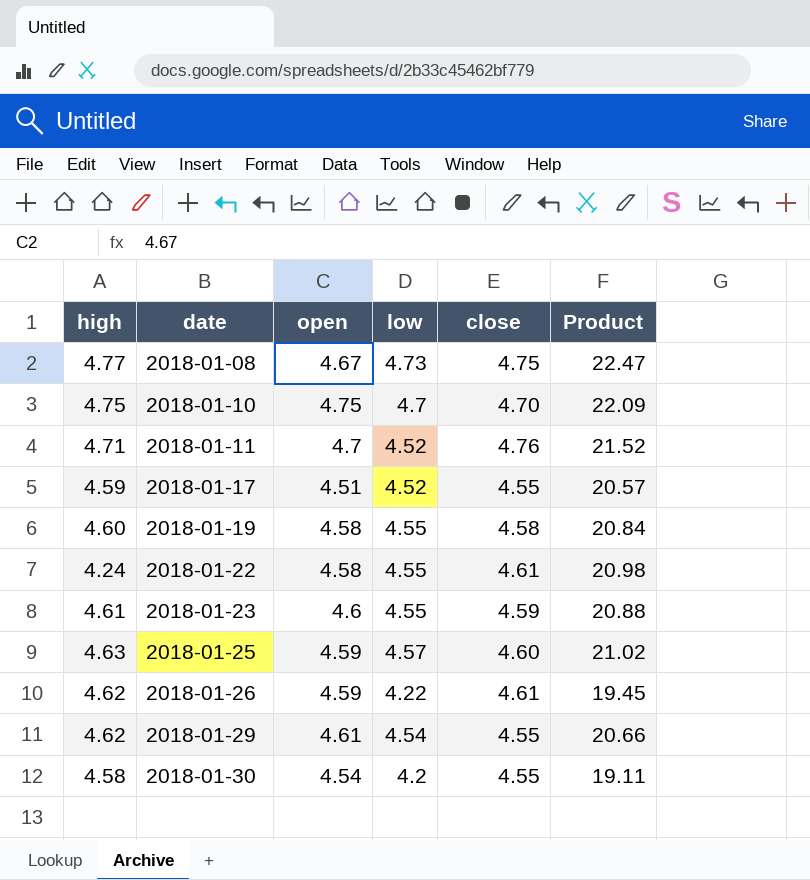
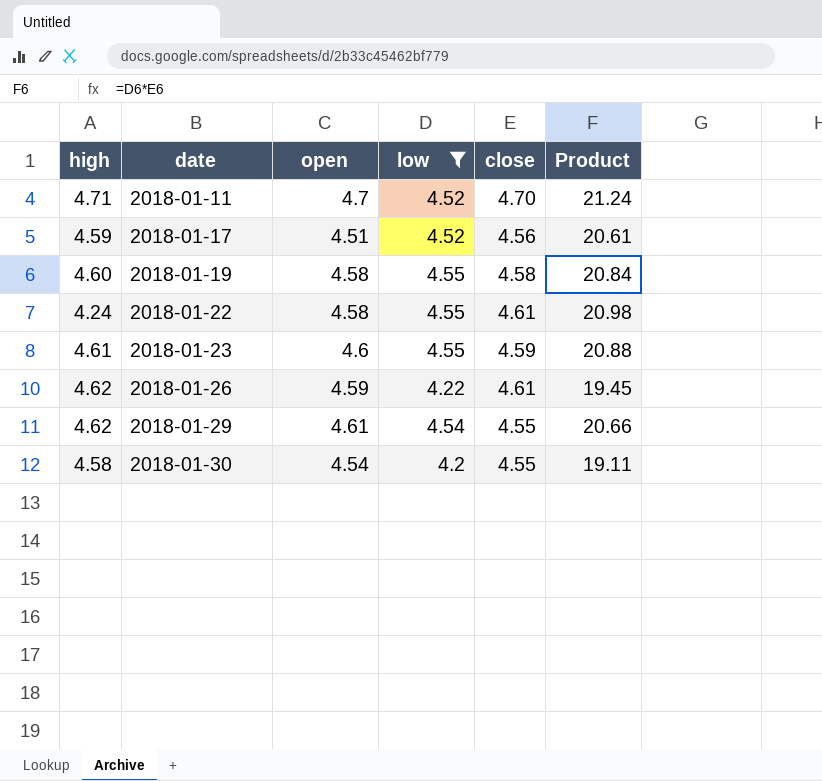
filter: none -> low <= 4.55
2018-01-11 | close: 4.76 -> 4.70
2018-01-11 | Product: 21.52 -> 21.24
2018-01-17 | close: 4.55 -> 4.56
2018-01-17 | Product: 20.57 -> 20.61

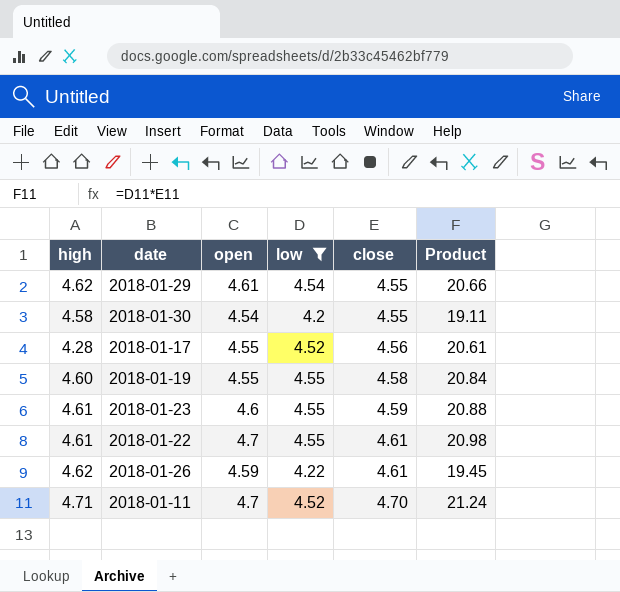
row order: date ascending -> close ascending
2018-01-17 | high: 4.59 -> 4.28
2018-01-17 | open: 4.51 -> 4.55
2018-01-19 | open: 4.58 -> 4.55
2018-01-22 | high: 4.24 -> 4.61
2018-01-22 | open: 4.58 -> 4.7

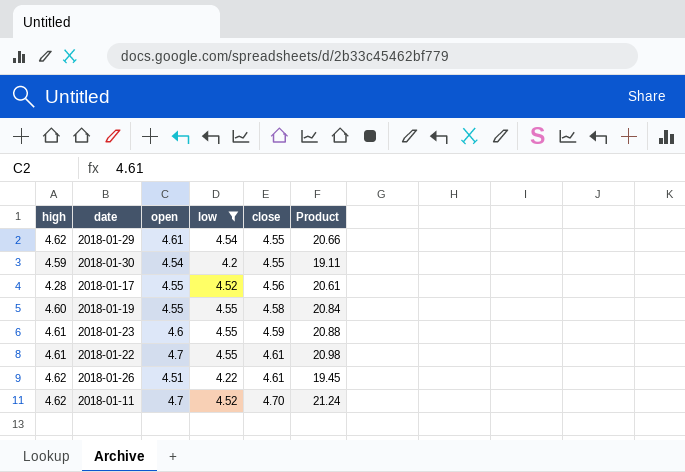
2018-01-30 | high: 4.58 -> 4.59
2018-01-26 | open: 4.59 -> 4.51
2018-01-11 | high: 4.71 -> 4.62

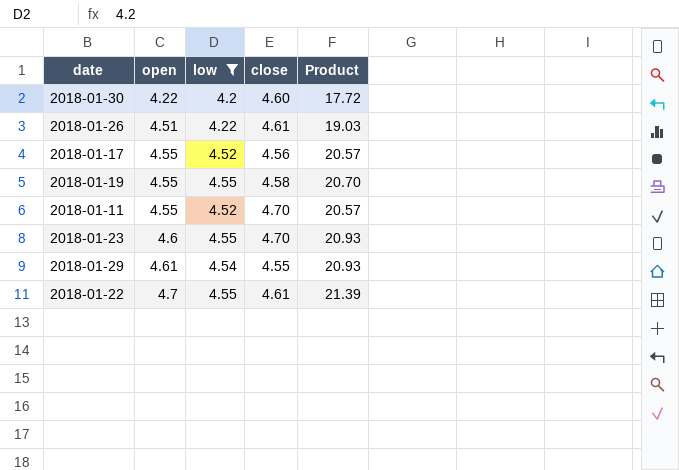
row order: close ascending -> open ascending
column high | position: 1 -> none
column Product | formula: [low] * [close] -> [open] * [low]
2018-01-30 | open: 4.54 -> 4.22
2018-01-30 | close: 4.55 -> 4.60
2018-01-11 | open: 4.7 -> 4.55
2018-01-23 | close: 4.59 -> 4.70

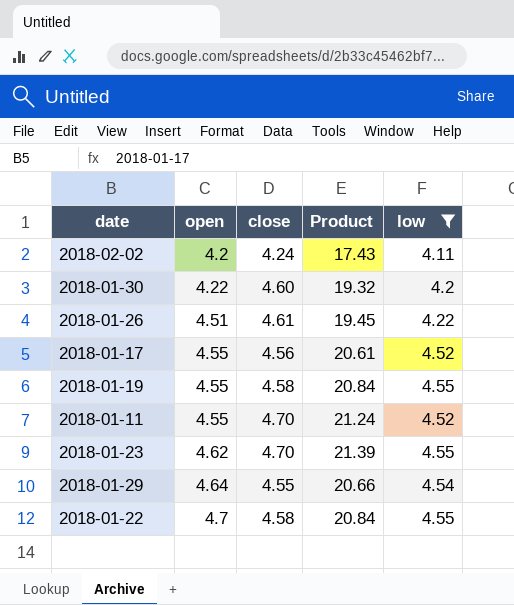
column Product | formula: [open] * [low] -> [close] * [low]
column low | position: 3 -> 5
row 2018-02-02: none -> 4.2 | 4.24 | 17.43 | 4.11
2018-01-23 | open: 4.6 -> 4.62
2018-01-29 | open: 4.61 -> 4.64
2018-01-22 | close: 4.61 -> 4.58

